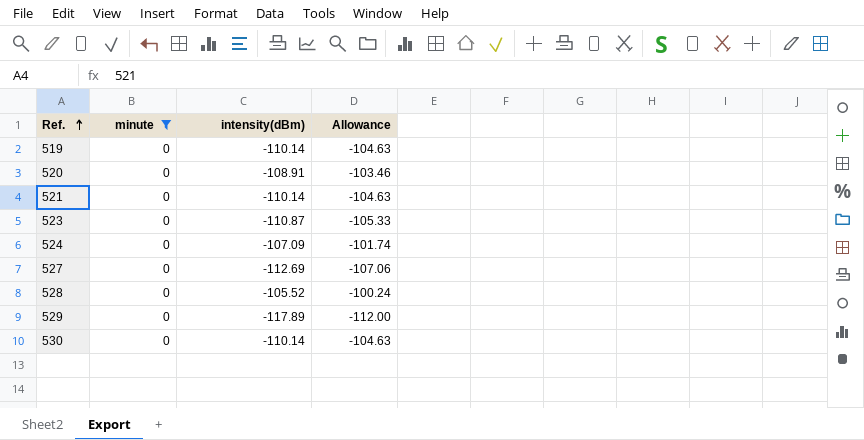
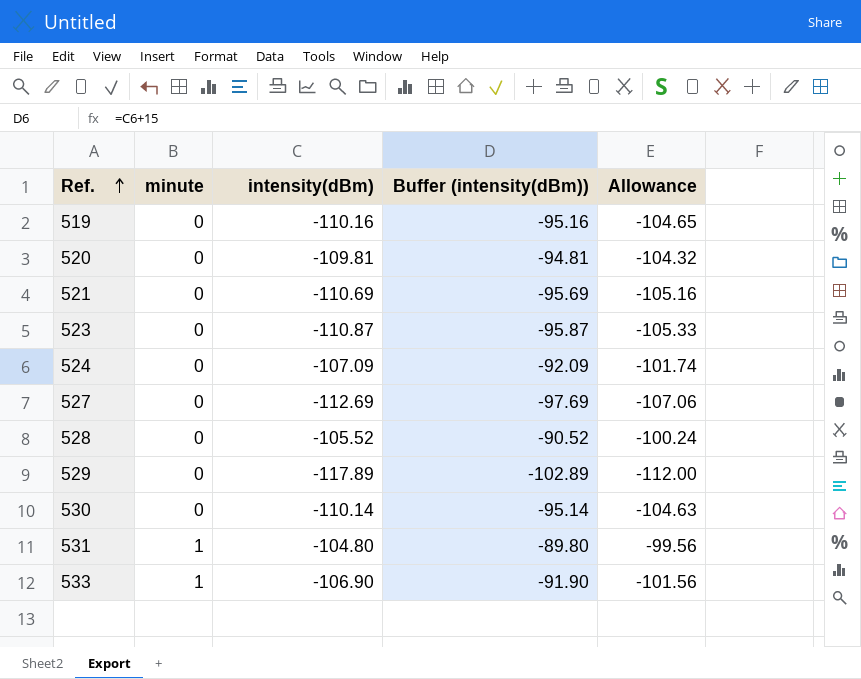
filter: minute = 0 -> none
column Buffer (intensity(dBm)) | formula: none -> [intensity(dBm)] + 15
519 | intensity(dBm): -110.14 -> -110.16
519 | Allowance: -104.63 -> -104.65
520 | intensity(dBm): -108.91 -> -109.81
520 | Allowance: -103.46 -> -104.32
521 | intensity(dBm): -110.14 -> -110.69
521 | Allowance: -104.63 -> -105.16

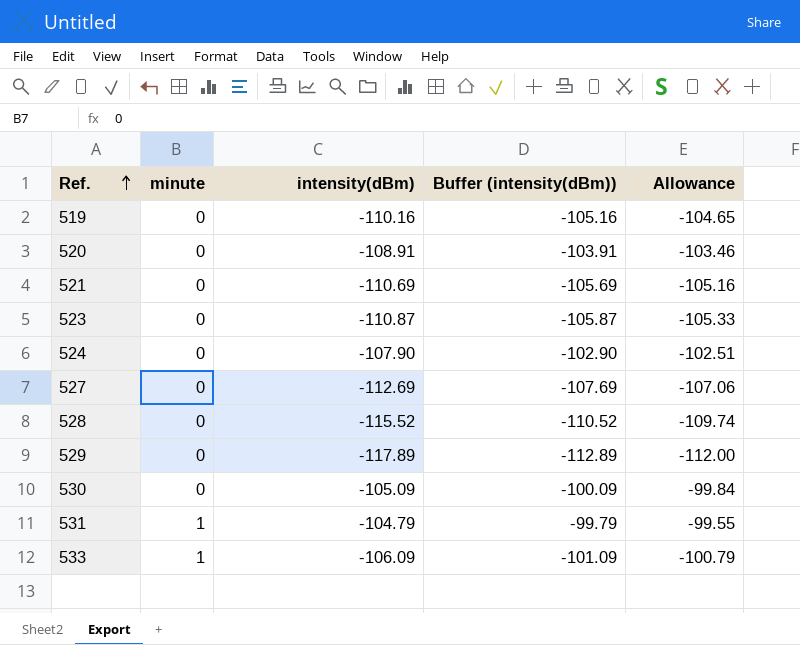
column Buffer (intensity(dBm)) | formula: [intensity(dBm)] + 15 -> [intensity(dBm)] + 5
520 | intensity(dBm): -109.81 -> -108.91
520 | Allowance: -104.32 -> -103.46
524 | intensity(dBm): -107.09 -> -107.90
524 | Allowance: -101.74 -> -102.51
528 | intensity(dBm): -105.52 -> -115.52
528 | Allowance: -100.24 -> -109.74
530 | intensity(dBm): -110.14 -> -105.09
530 | Allowance: -104.63 -> -99.84
531 | intensity(dBm): -104.80 -> -104.79
531 | Allowance: -99.56 -> -99.55
533 | intensity(dBm): -106.90 -> -106.09
533 | Allowance: -101.56 -> -100.79

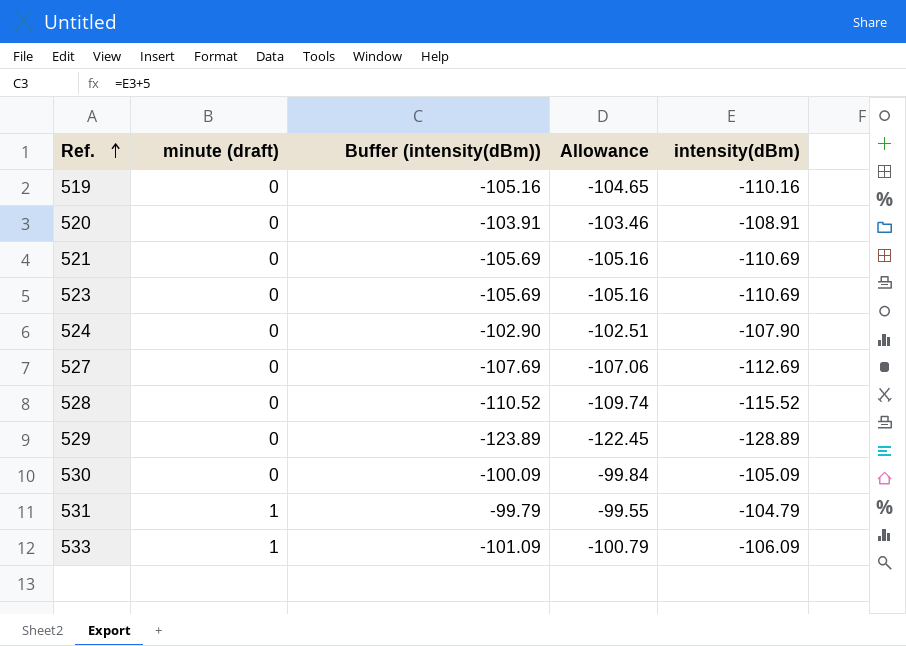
column name: minute -> minute (draft)
column intensity(dBm) | position: 3 -> 5
523 | Buffer (intensity(dBm)): -105.87 -> -105.69
523 | Allowance: -105.33 -> -105.16
523 | intensity(dBm): -110.87 -> -110.69
529 | Buffer (intensity(dBm)): -112.89 -> -123.89
529 | Allowance: -112.00 -> -122.45
529 | intensity(dBm): -117.89 -> -128.89

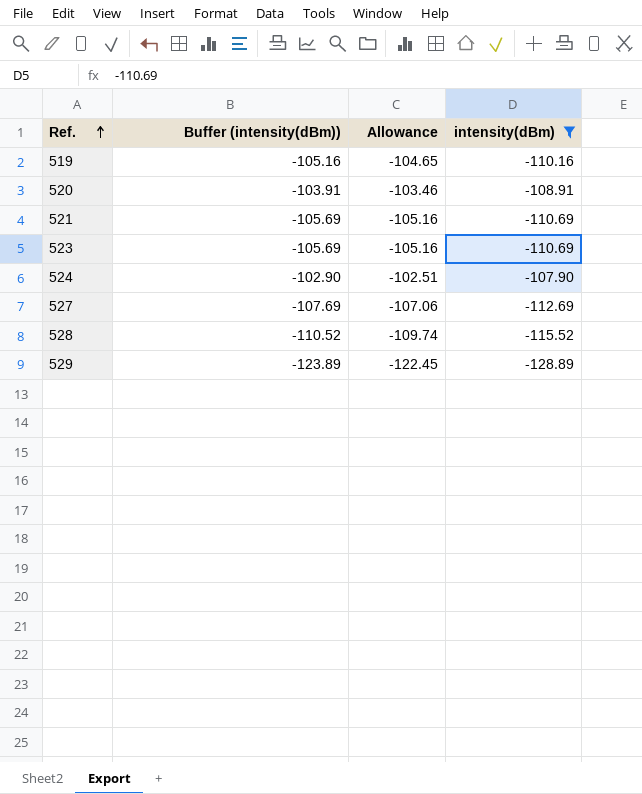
filter: none -> intensity(dBm) <= -107.90
column minute (draft) | position: 2 -> none

